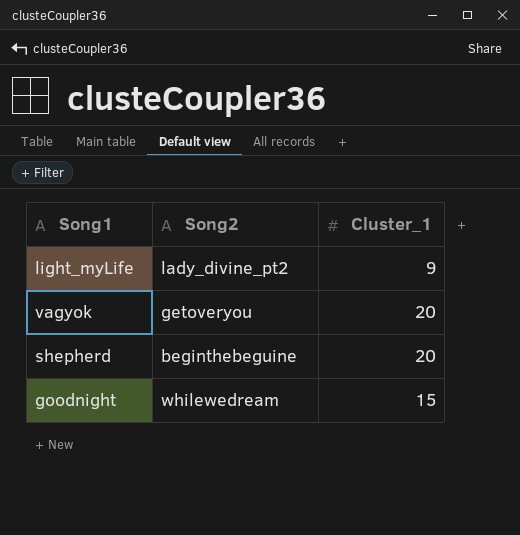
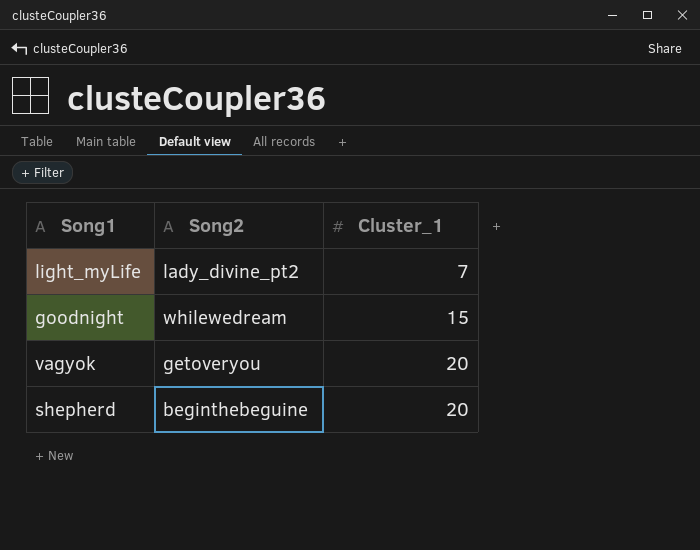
row order: none -> Cluster_1 ascending
light_myLife | Cluster_1: 9 -> 7

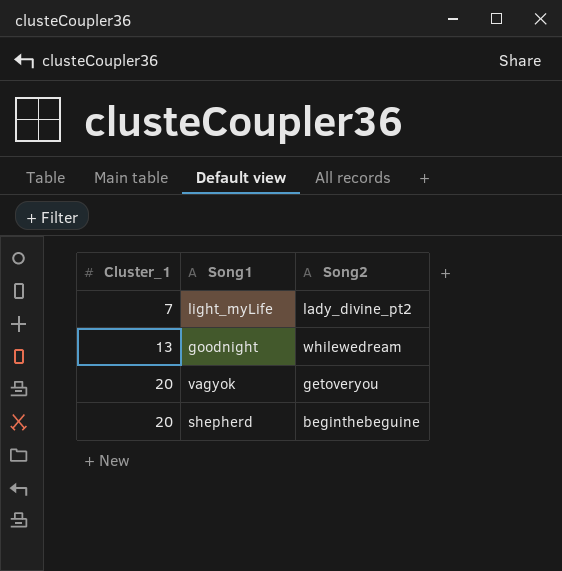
column Cluster_1 | position: 3 -> 1
goodnight | Cluster_1: 15 -> 13

